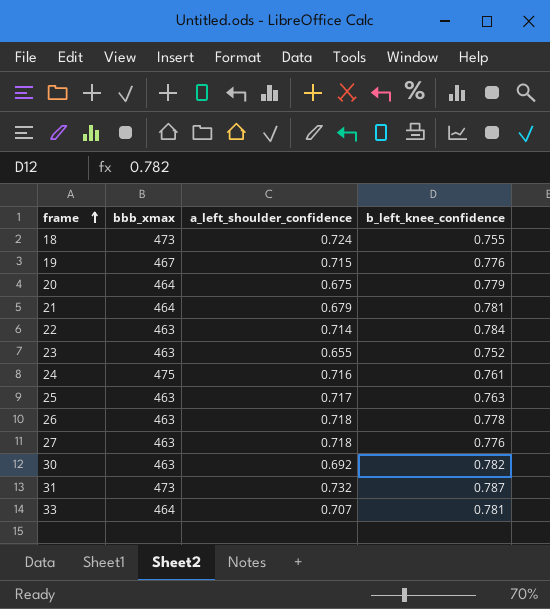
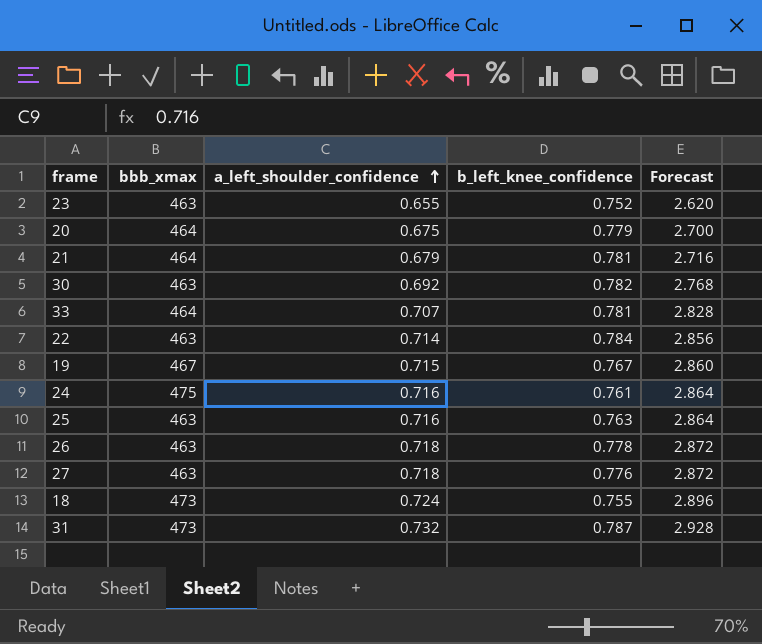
row order: frame ascending -> a_left_shoulder_confidence ascending
column Forecast | formula: none -> [a_left_shoulder_confidence] * 4
19 | b_left_knee_confidence: 0.776 -> 0.767
25 | a_left_shoulder_confidence: 0.717 -> 0.716

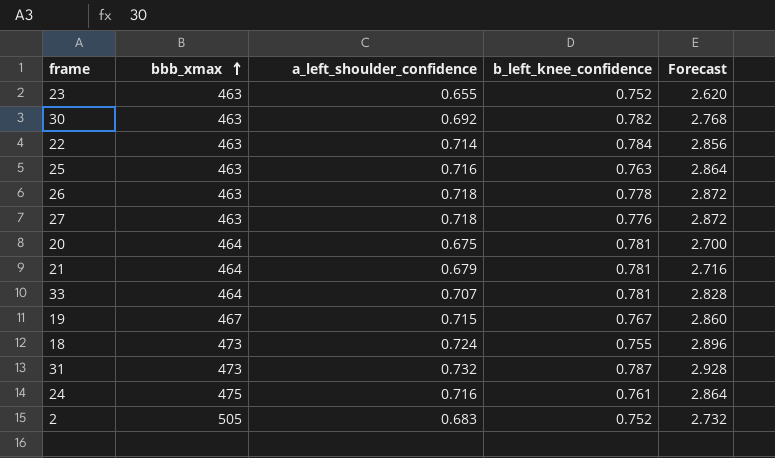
row order: a_left_shoulder_confidence ascending -> bbb_xmax ascending
20 | b_left_knee_confidence: 0.779 -> 0.781
row 2: none -> 505 | 0.683 | 0.752 | 2.732

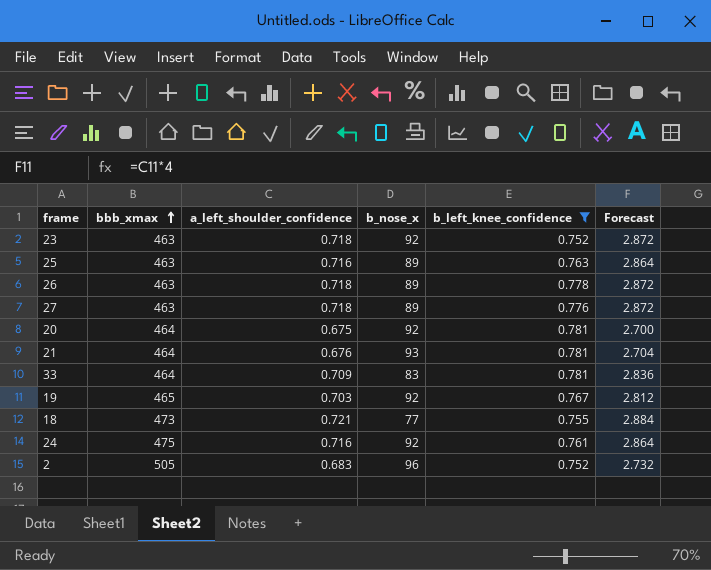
filter: none -> b_left_knee_confidence <= 0.781
column b_nose_x | position: none -> 4
23 | a_left_shoulder_confidence: 0.655 -> 0.718
23 | Forecast: 2.620 -> 2.872
21 | a_left_shoulder_confidence: 0.679 -> 0.676
21 | Forecast: 2.716 -> 2.704
33 | a_left_shoulder_confidence: 0.707 -> 0.709
33 | Forecast: 2.828 -> 2.836
19 | bbb_xmax: 467 -> 465
19 | a_left_shoulder_confidence: 0.715 -> 0.703
19 | Forecast: 2.860 -> 2.812
18 | a_left_shoulder_confidence: 0.724 -> 0.721
18 | Forecast: 2.896 -> 2.884

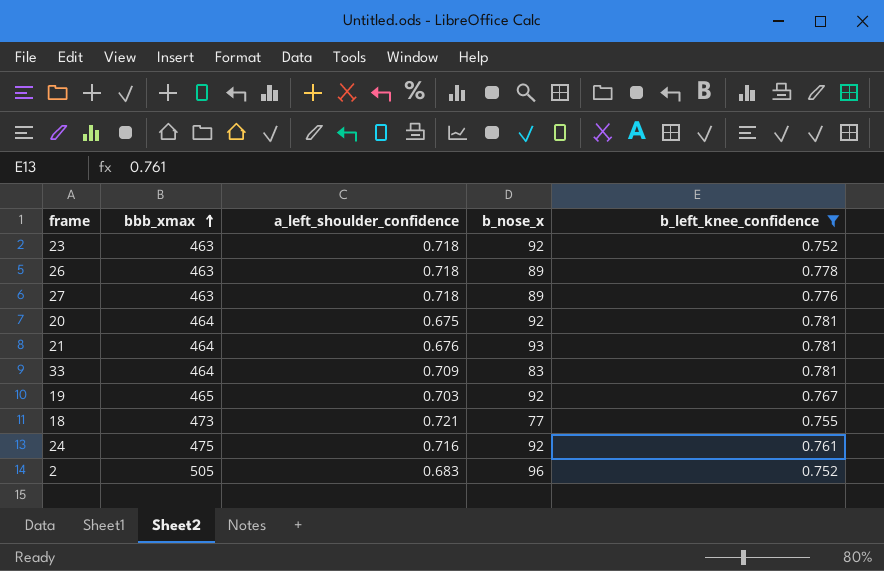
column Forecast | formula: [a_left_shoulder_confidence] * 4 -> none
row 25: 463 | 0.716 | 89 | 0.763 | 2.864 -> none

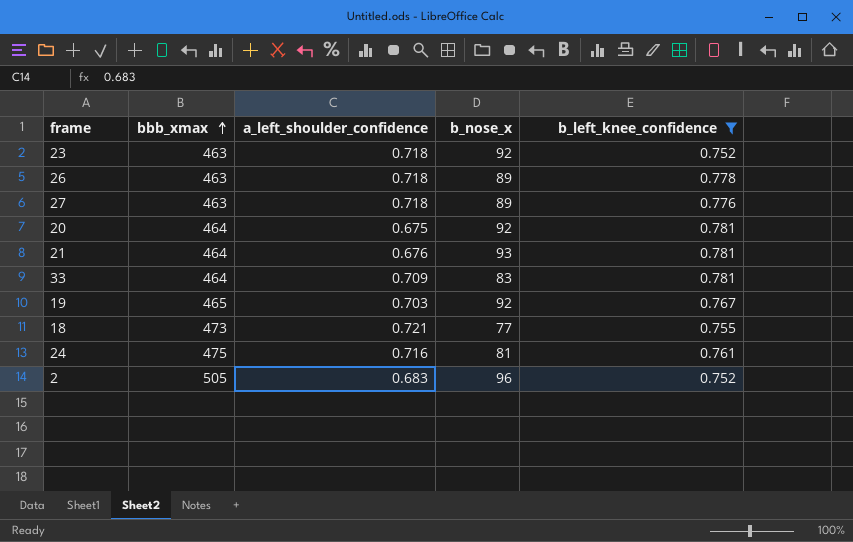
24 | b_nose_x: 92 -> 81

